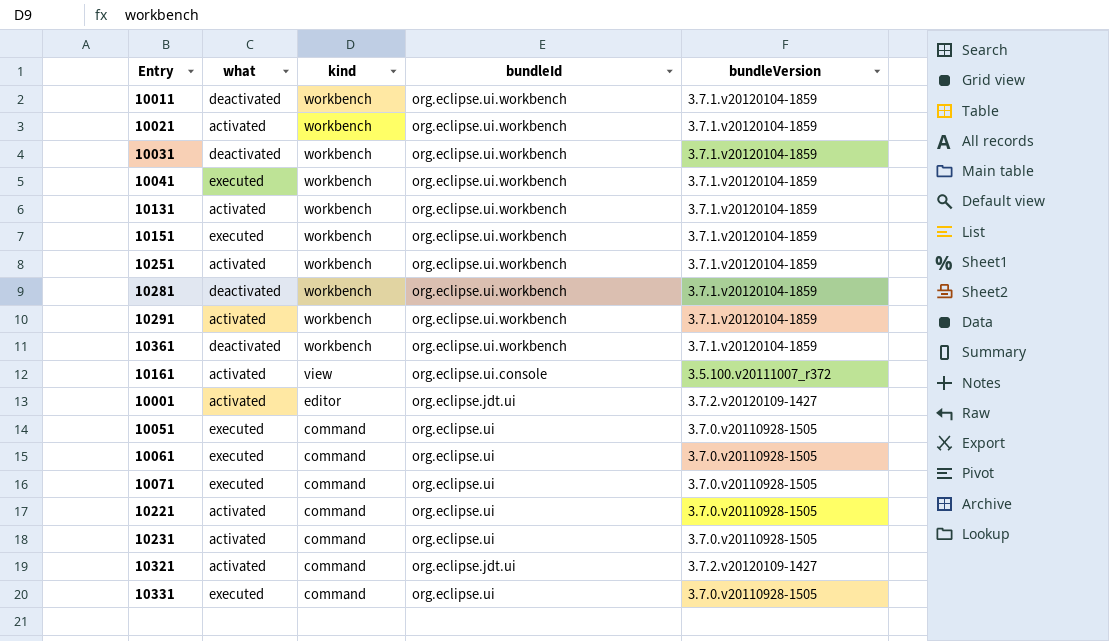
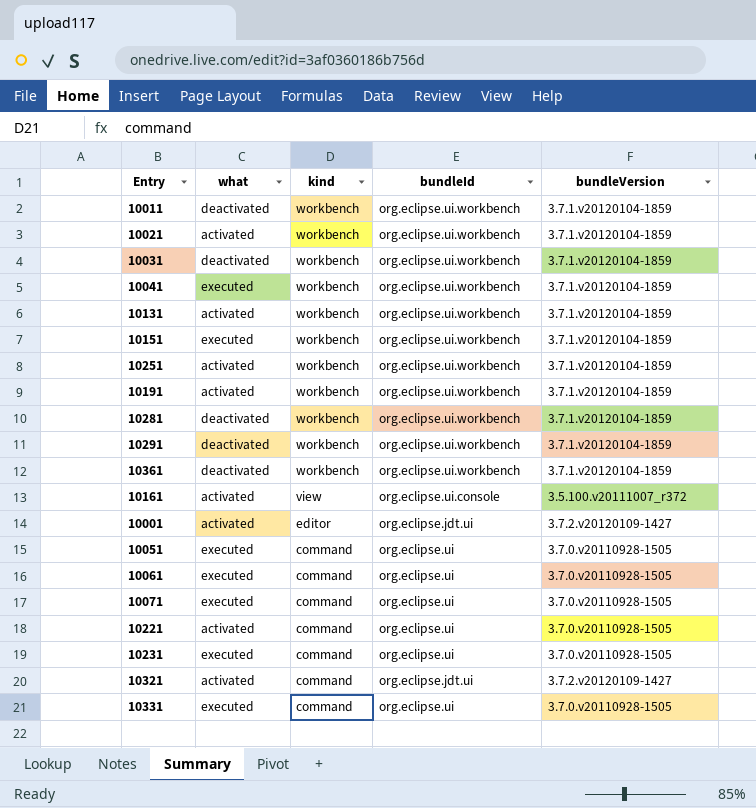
row 10191: none -> activated | workbench | org.eclipse.ui.workbench | 3.7.1.v20120104-1859
10291 | what: activated -> deactivated
10231 | what: activated -> executed

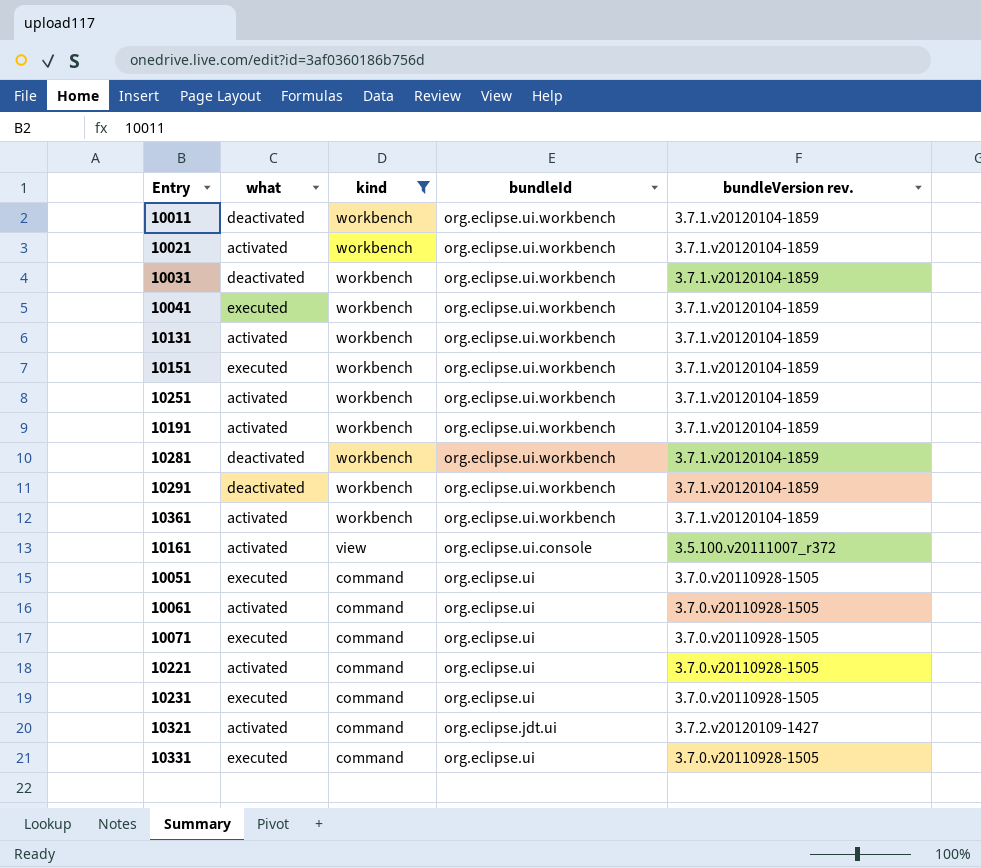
filter: none -> kind != editor
column name: bundleVersion -> bundleVersion rev.
10361 | what: deactivated -> activated
10061 | what: executed -> activated

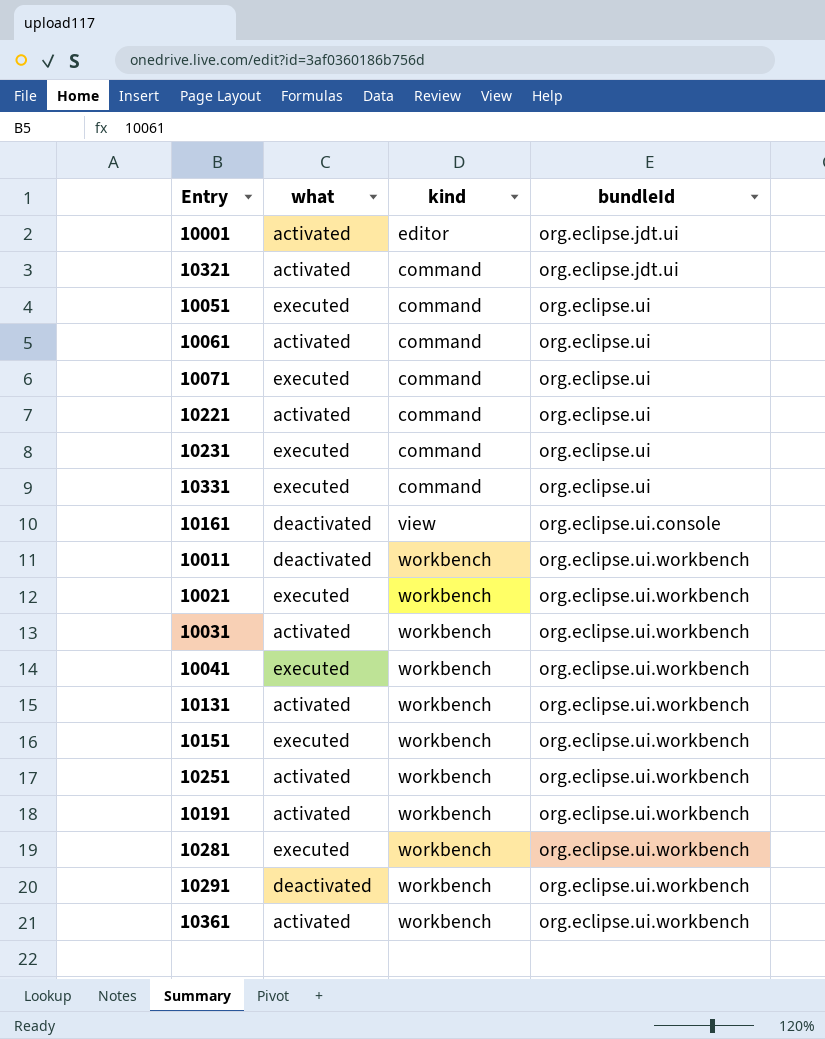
filter: kind != editor -> none
row order: kind descending -> bundleId ascending
column bundleVersion rev. | position: 5 -> none
10161 | what: activated -> deactivated
10021 | what: activated -> executed
10031 | what: deactivated -> activated
10281 | what: deactivated -> executed

